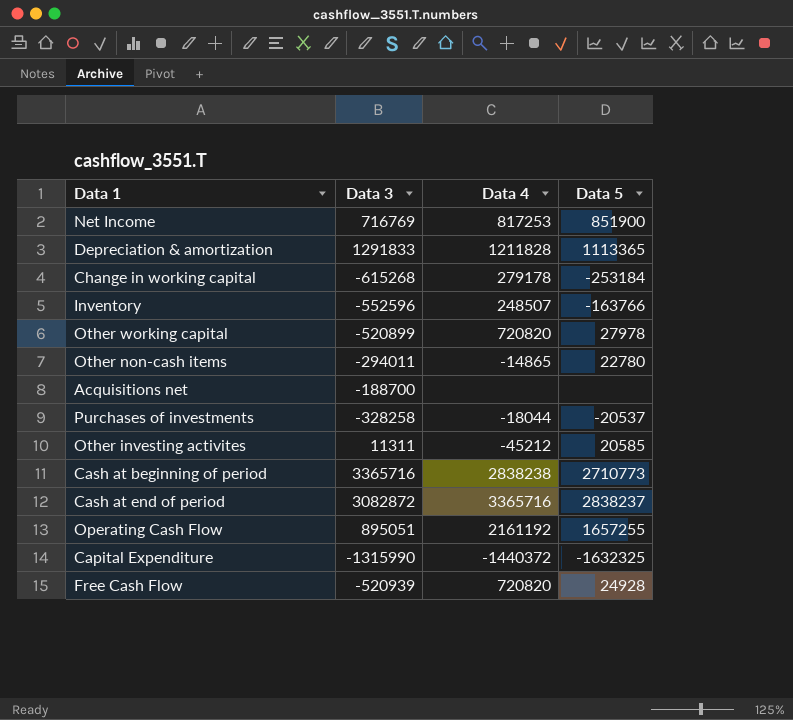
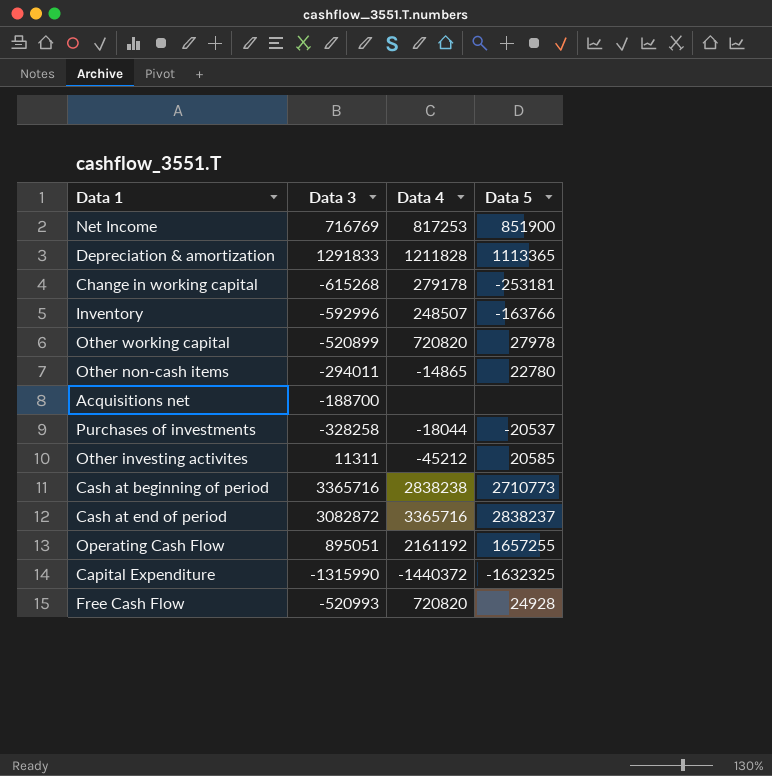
Change in working capital | Data 5: -253184 -> -253181
Inventory | Data 3: -552596 -> -592996
Free Cash Flow | Data 3: -520939 -> -520993

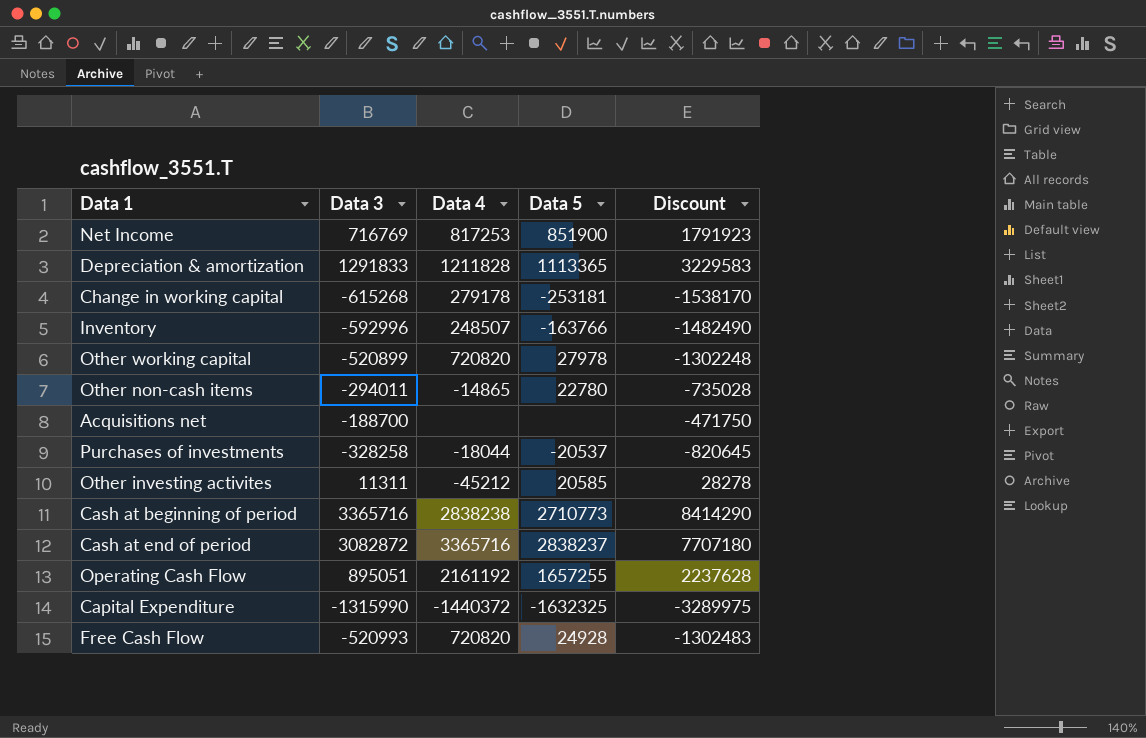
column Discount | formula: none -> [Data 3] * 2.5

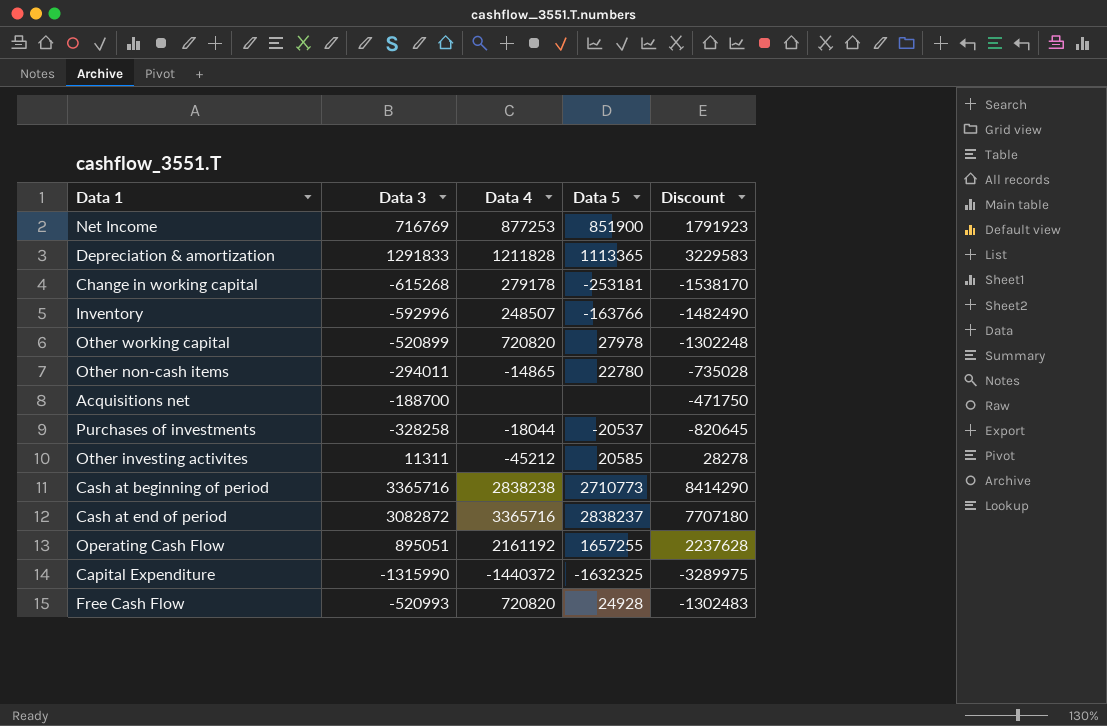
Net Income | Data 4: 817253 -> 877253

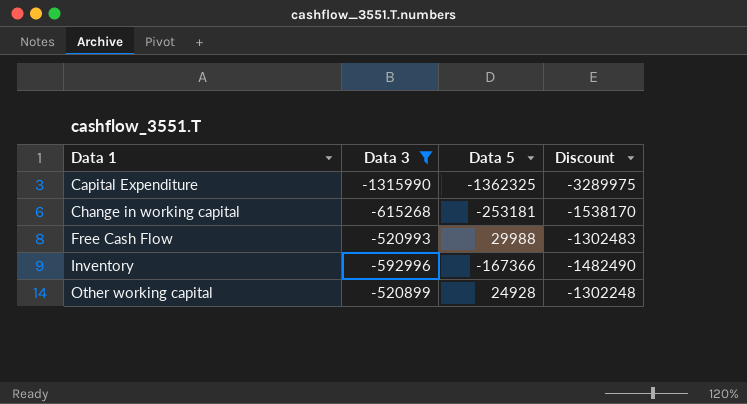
filter: none -> Data 3 <= -520899
row order: none -> Data 1 ascending
column Data 4 | position: 3 -> none
Capital Expenditure | Data 5: -1632325 -> -1362325
Free Cash Flow | Data 5: 24928 -> 29988
Inventory | Data 5: -163766 -> -167366
Other working capital | Data 5: 27978 -> 24928

